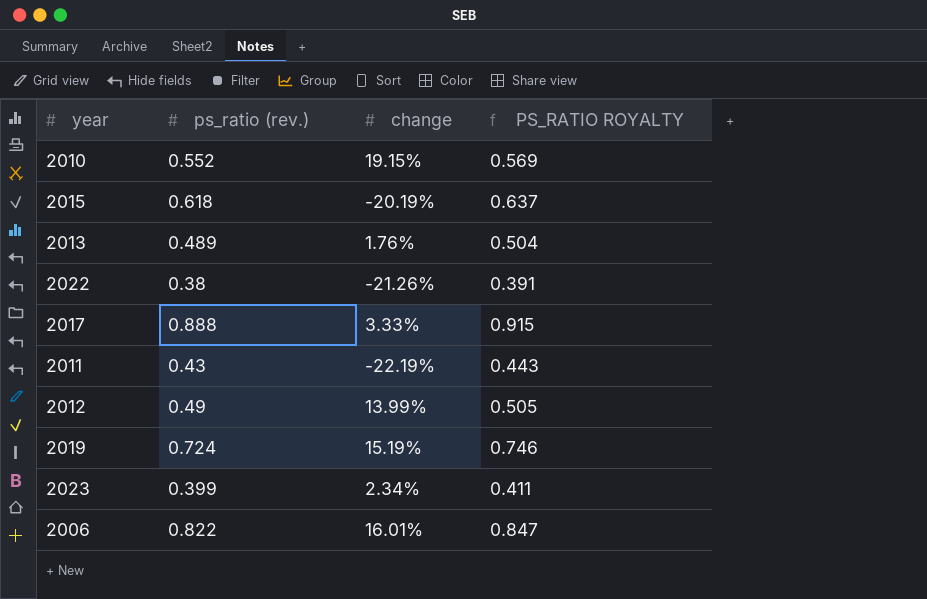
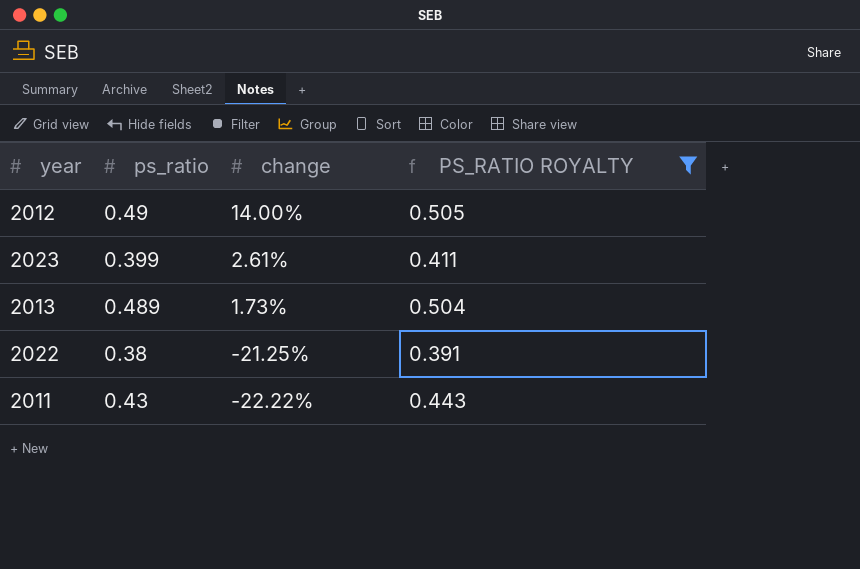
filter: none -> PS_RATIO ROYALTY <= 0.505
row order: none -> change descending
column name: ps_ratio (rev.) -> ps_ratio
2012 | change: 13.99% -> 14.00%
2023 | change: 2.34% -> 2.61%
2013 | change: 1.76% -> 1.73%
2022 | change: -21.26% -> -21.25%
2011 | change: -22.19% -> -22.22%

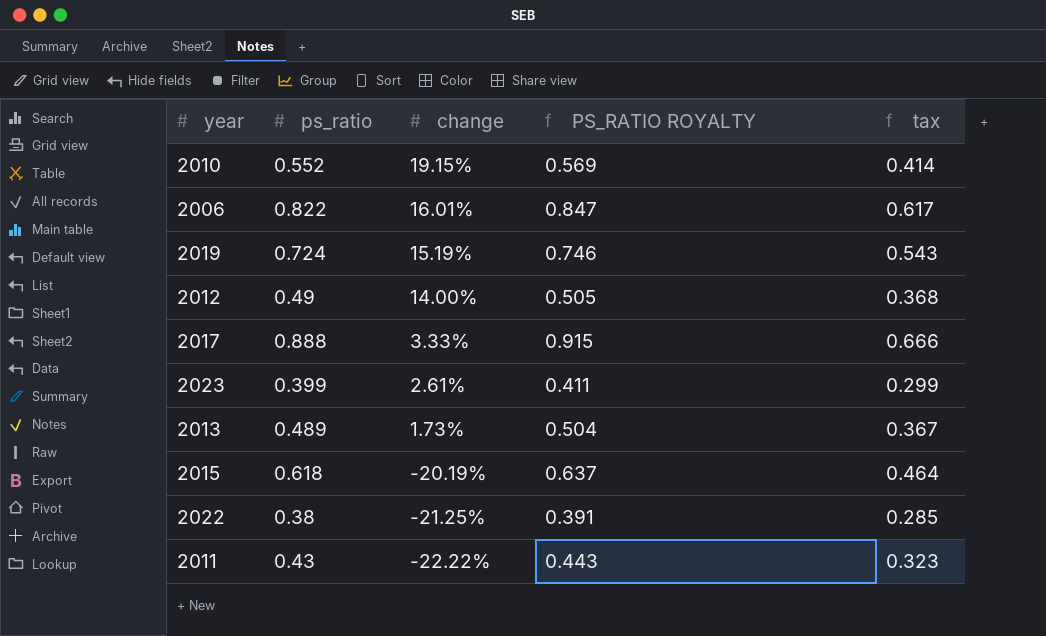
filter: PS_RATIO ROYALTY <= 0.505 -> none
column tax | formula: none -> [ps_ratio] * 0.75

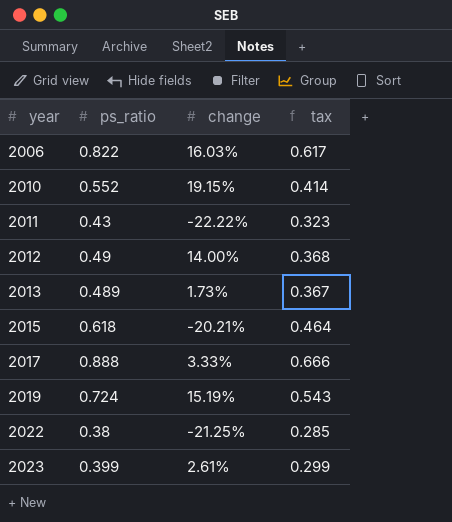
row order: change descending -> year ascending
column PS_RATIO ROYALTY | formula: [ps_ratio] * 1.03 -> none
2006 | change: 16.01% -> 16.03%
2015 | change: -20.19% -> -20.21%

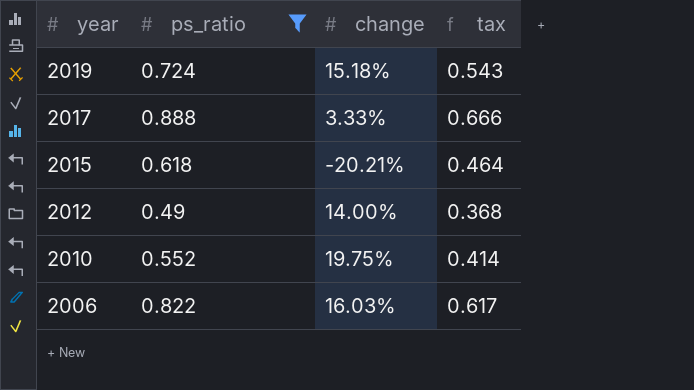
filter: none -> ps_ratio >= 0.49
row order: year ascending -> year descending
2019 | change: 15.19% -> 15.18%
2010 | change: 19.15% -> 19.75%

